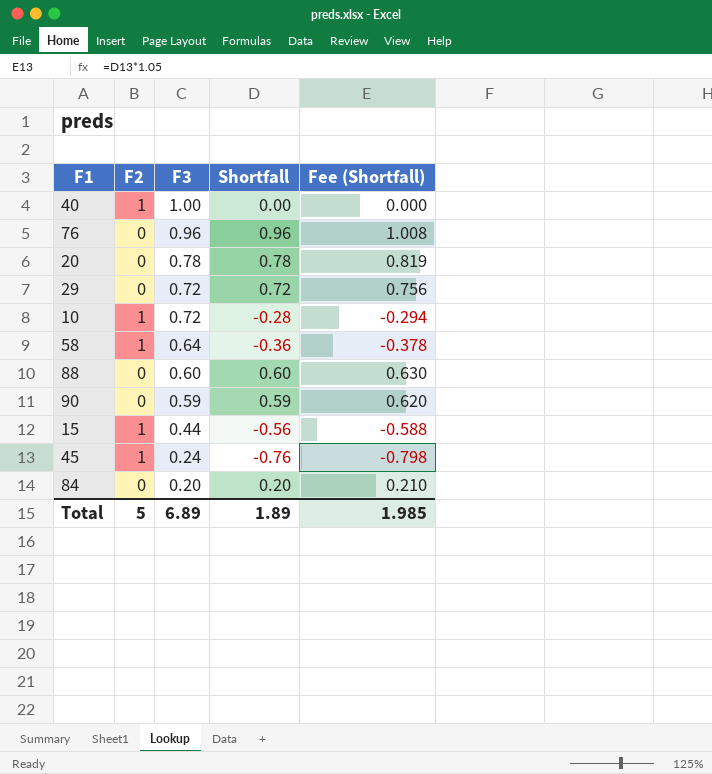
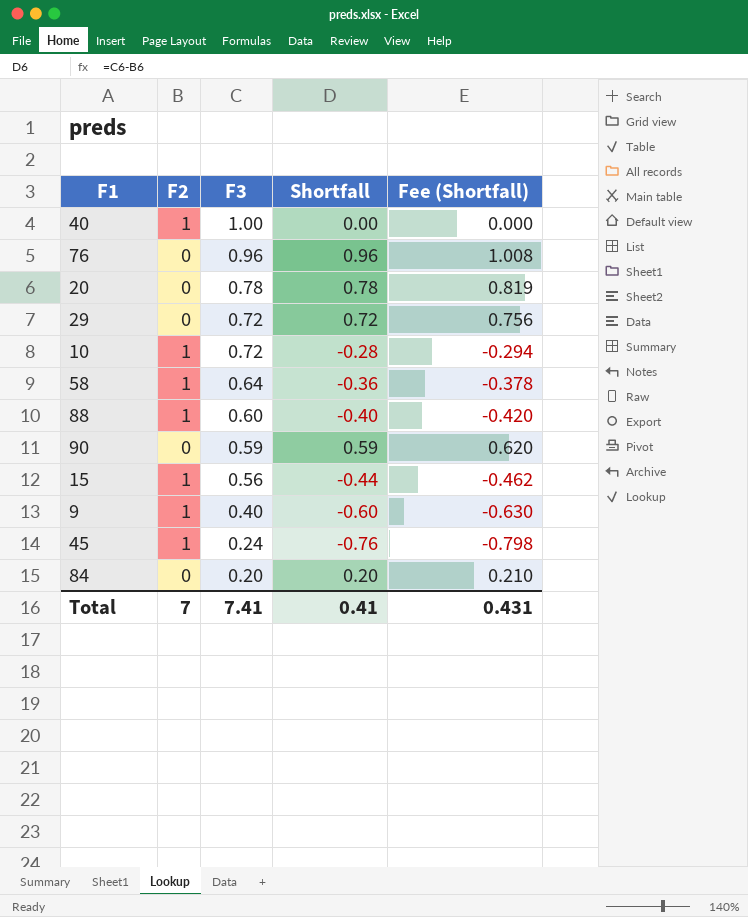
88 | F2: 0 -> 1
88 | Shortfall: 0.60 -> -0.40
88 | Fee (Shortfall): 0.630 -> -0.420
15 | F3: 0.44 -> 0.56
15 | Shortfall: -0.56 -> -0.44
15 | Fee (Shortfall): -0.588 -> -0.462
row 9: none -> 1 | 0.40 | -0.60 | -0.630
Total | F2: 5 -> 7
Total | F3: 6.89 -> 7.41
Total | Shortfall: 1.89 -> 0.41
Total | Fee (Shortfall): 1.985 -> 0.431

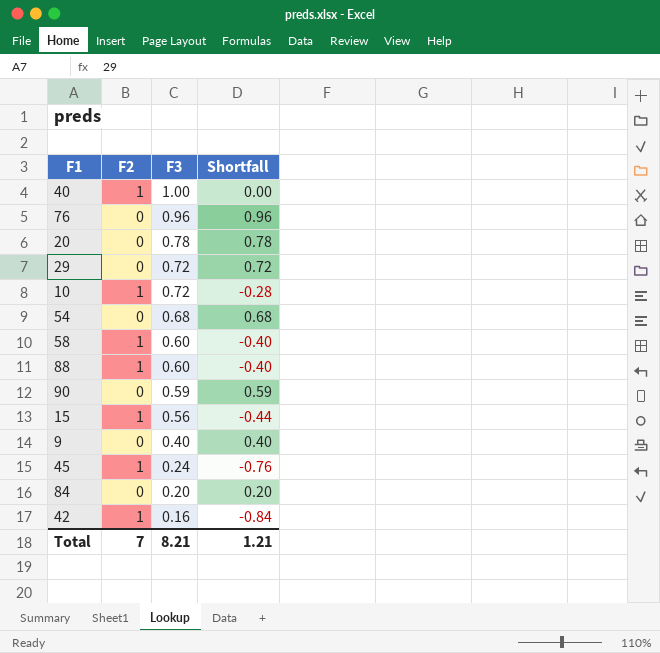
column Fee (Shortfall) | formula: [Shortfall] * 1.05 -> none
row 54: none -> 0 | 0.68 | 0.68
58 | F3: 0.64 -> 0.60
58 | Shortfall: -0.36 -> -0.40
9 | F2: 1 -> 0
9 | Shortfall: -0.60 -> 0.40
row 42: none -> 1 | 0.16 | -0.84
Total | F3: 7.41 -> 8.21
Total | Shortfall: 0.41 -> 1.21

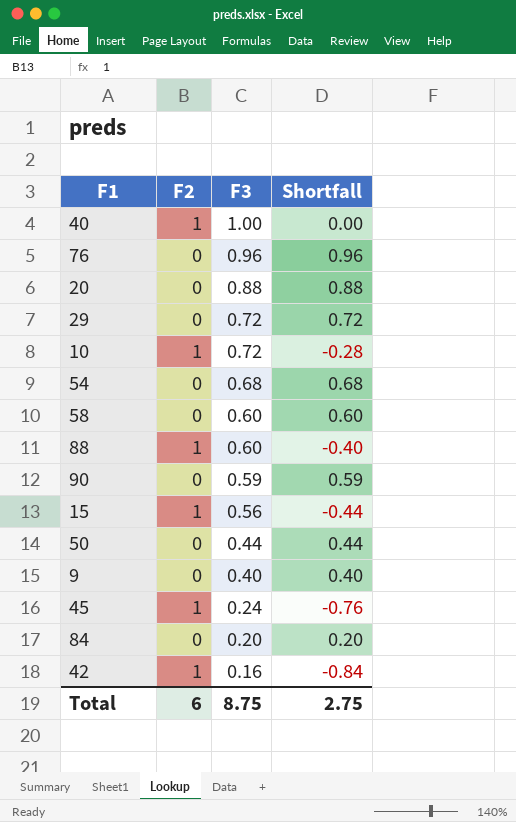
20 | F3: 0.78 -> 0.88
20 | Shortfall: 0.78 -> 0.88
58 | F2: 1 -> 0
58 | Shortfall: -0.40 -> 0.60
row 50: none -> 0 | 0.44 | 0.44
Total | F2: 7 -> 6
Total | F3: 8.21 -> 8.75
Total | Shortfall: 1.21 -> 2.75

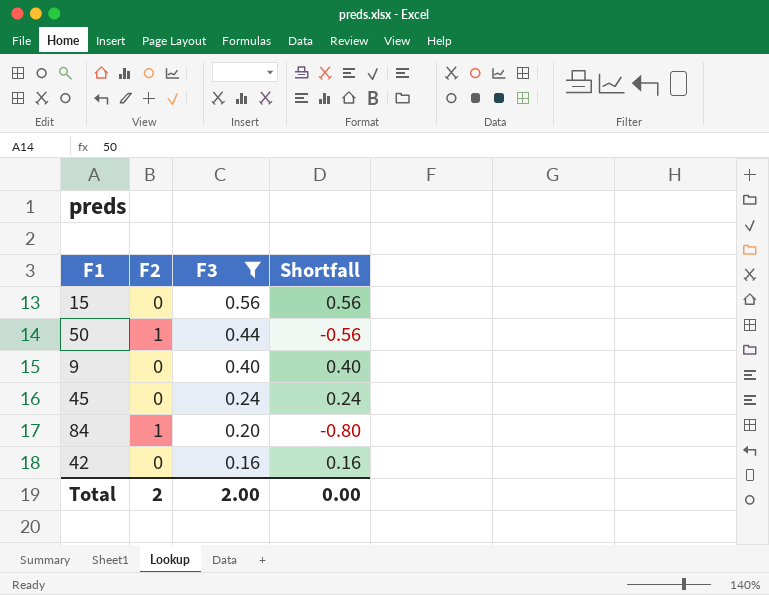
filter: none -> F3 <= 0.56
15 | F2: 1 -> 0
15 | Shortfall: -0.44 -> 0.56
50 | F2: 0 -> 1
50 | Shortfall: 0.44 -> -0.56
45 | F2: 1 -> 0
45 | Shortfall: -0.76 -> 0.24
84 | F2: 0 -> 1
84 | Shortfall: 0.20 -> -0.80
42 | F2: 1 -> 0
42 | Shortfall: -0.84 -> 0.16
Total | F2: 6 -> 2
Total | F3: 8.75 -> 2.00
Total | Shortfall: 2.75 -> 0.00

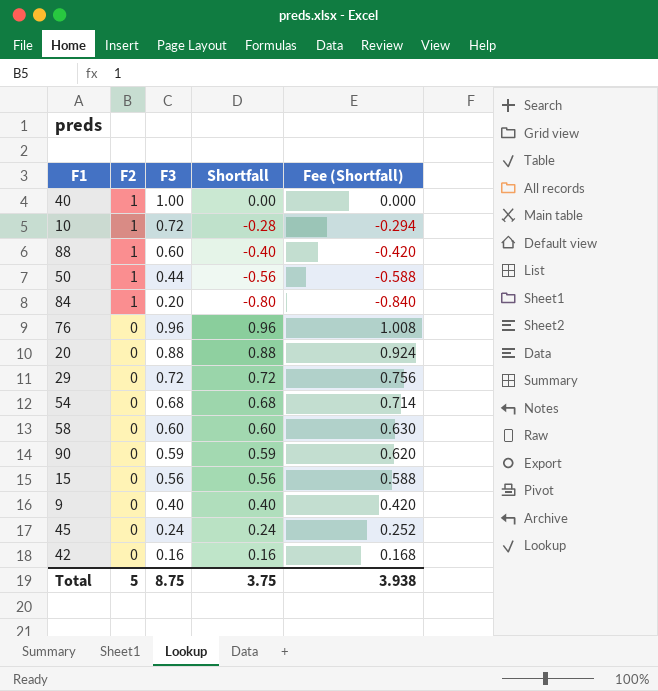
filter: F3 <= 0.56 -> none
row order: F3 descending -> F2 descending
column Fee (Shortfall) | formula: none -> [Shortfall] * 1.05
Total | F2: 2 -> 5
Total | F3: 2.00 -> 8.75
Total | Shortfall: 0.00 -> 3.75

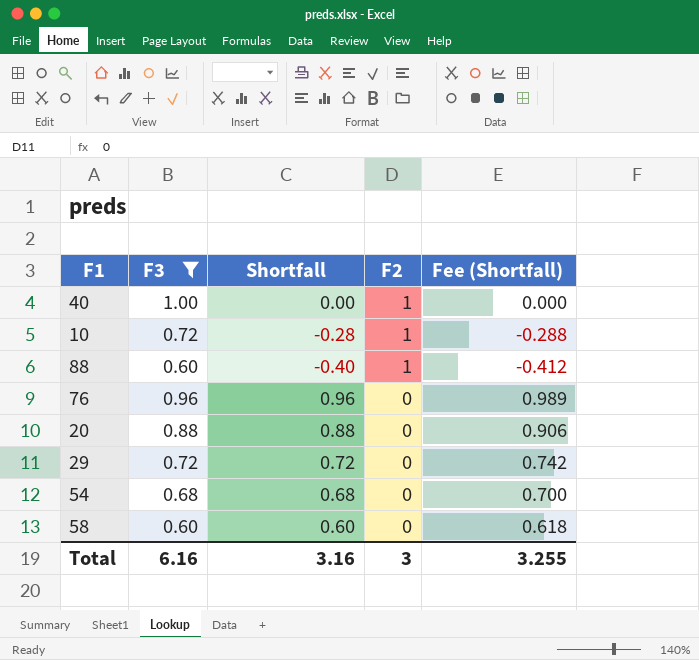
filter: none -> F3 >= 0.60
column F2 | position: 2 -> 4
column Fee (Shortfall) | formula: [Shortfall] * 1.05 -> [Shortfall] * 1.03
Total | F3: 8.75 -> 6.16
Total | Shortfall: 3.75 -> 3.16
Total | F2: 5 -> 3
Total | Fee (Shortfall): 3.938 -> 3.255

